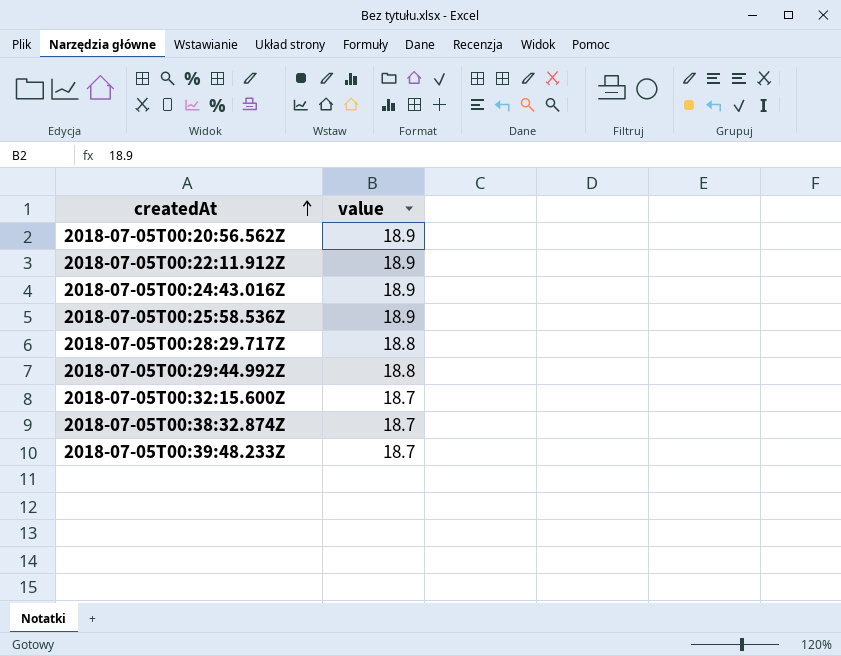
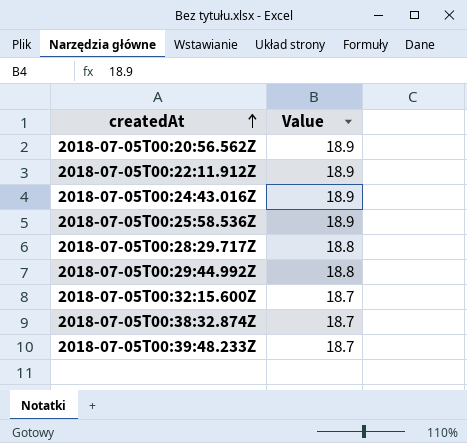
column name: value -> Value

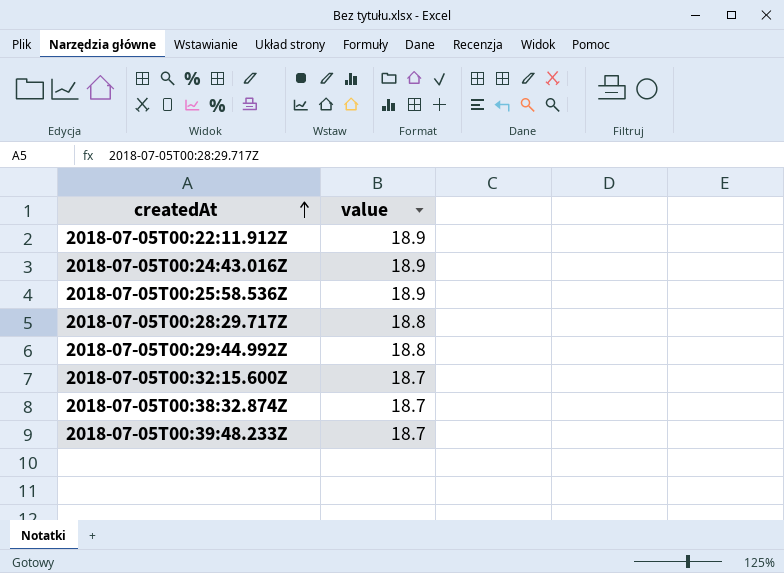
column name: Value -> value
row 2018-07-05T00:20:56.562Z: 18.9 -> none

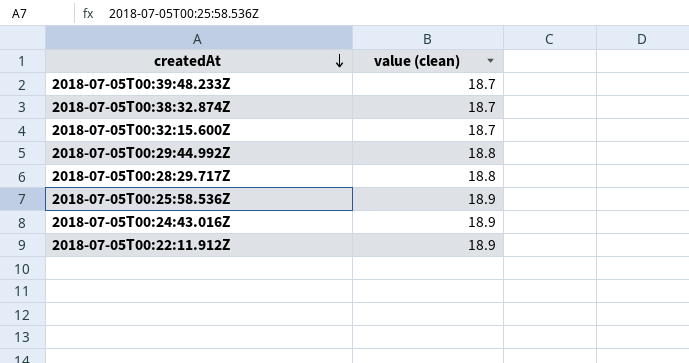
row order: createdAt ascending -> createdAt descending
column name: value -> value (clean)

